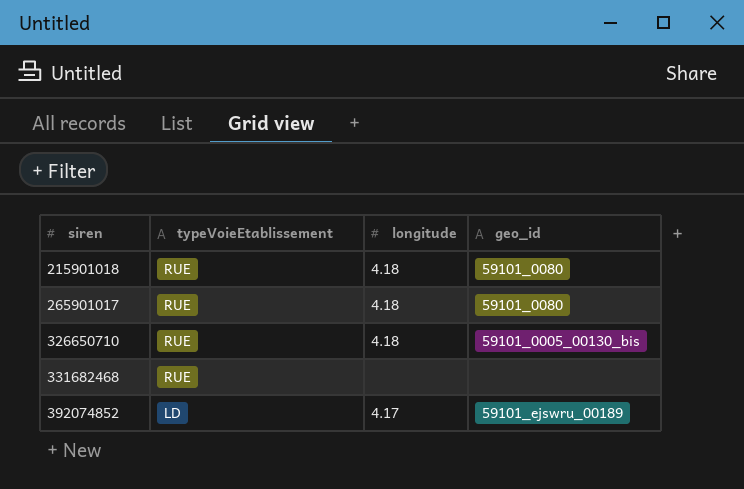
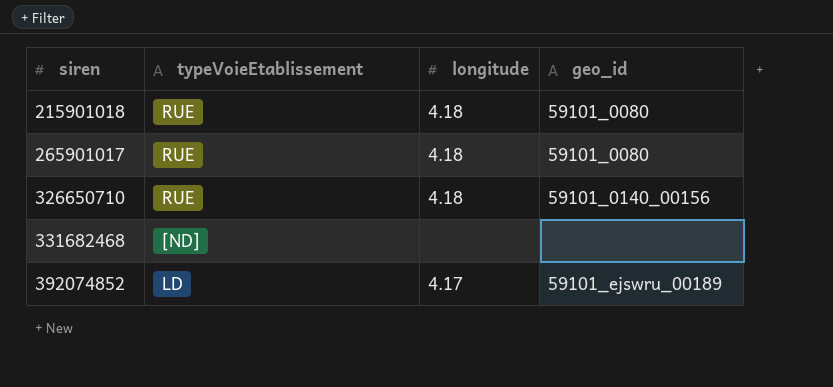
326650710 | geo_id: 59101_0005_00130_bis -> 59101_0140_00156
331682468 | typeVoieEtablissement: RUE -> [ND]

